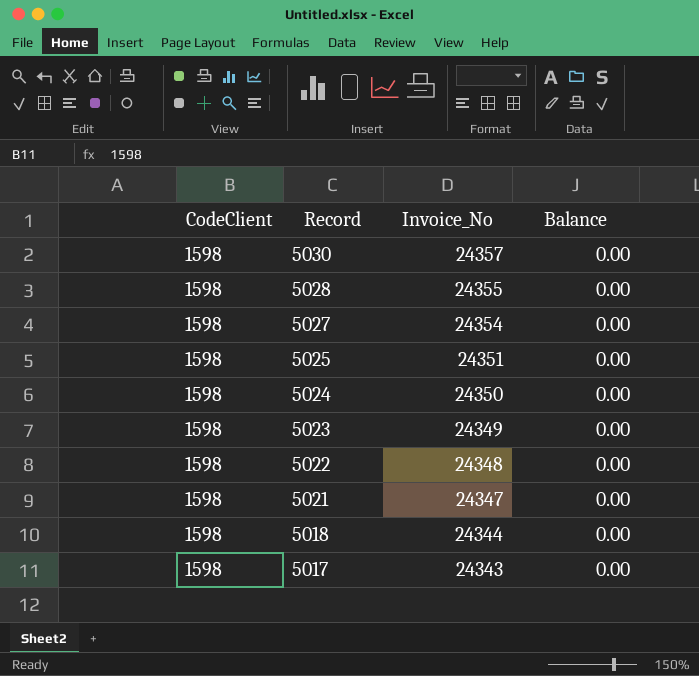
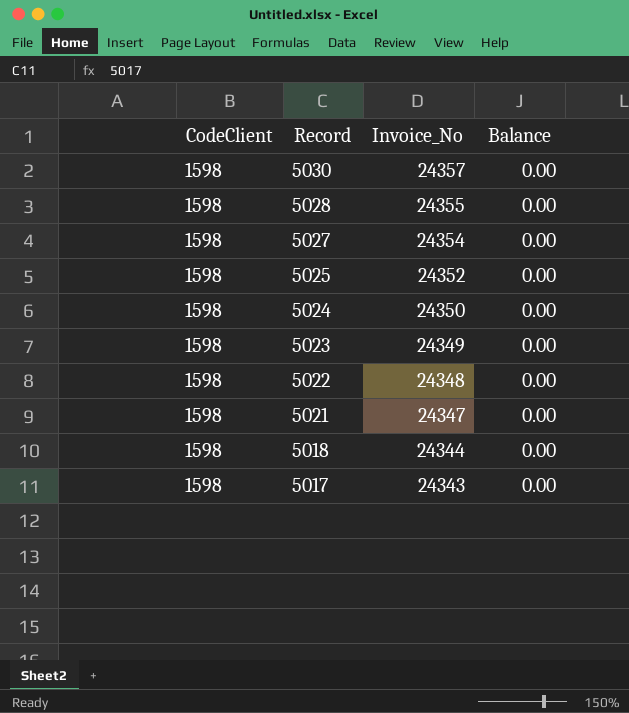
5025 | Invoice_No: 24351 -> 24352

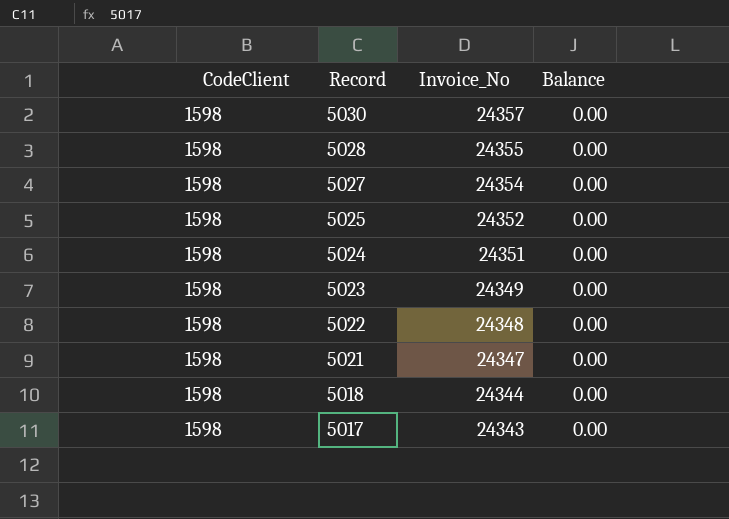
5024 | Invoice_No: 24350 -> 24351

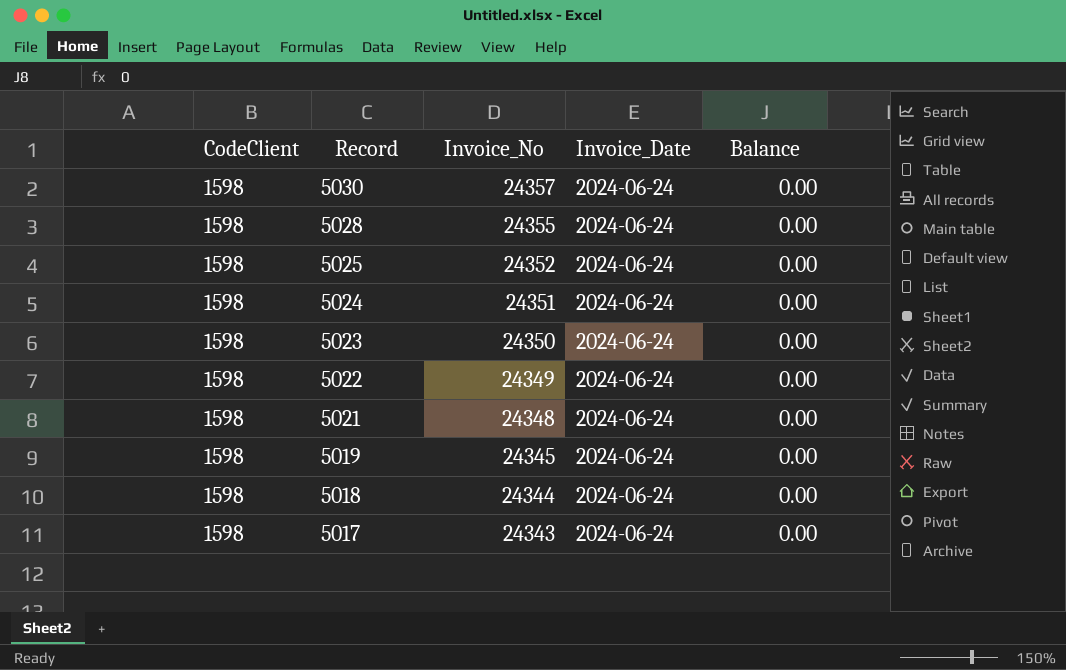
column Invoice_Date | position: none -> 4
row 5027: 1598 | 24354 | 0.00 -> none
5023 | Invoice_No: 24349 -> 24350
5022 | Invoice_No: 24348 -> 24349
5021 | Invoice_No: 24347 -> 24348
row 5019: none -> 1598 | 24345 | 2024-06-24 | 0.00

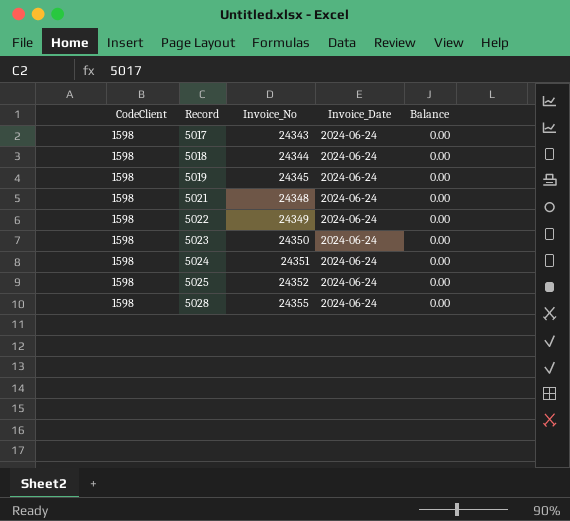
row order: Record descending -> Record ascending
row 5030: 1598 | 24357 | 2024-06-24 | 0.00 -> none

